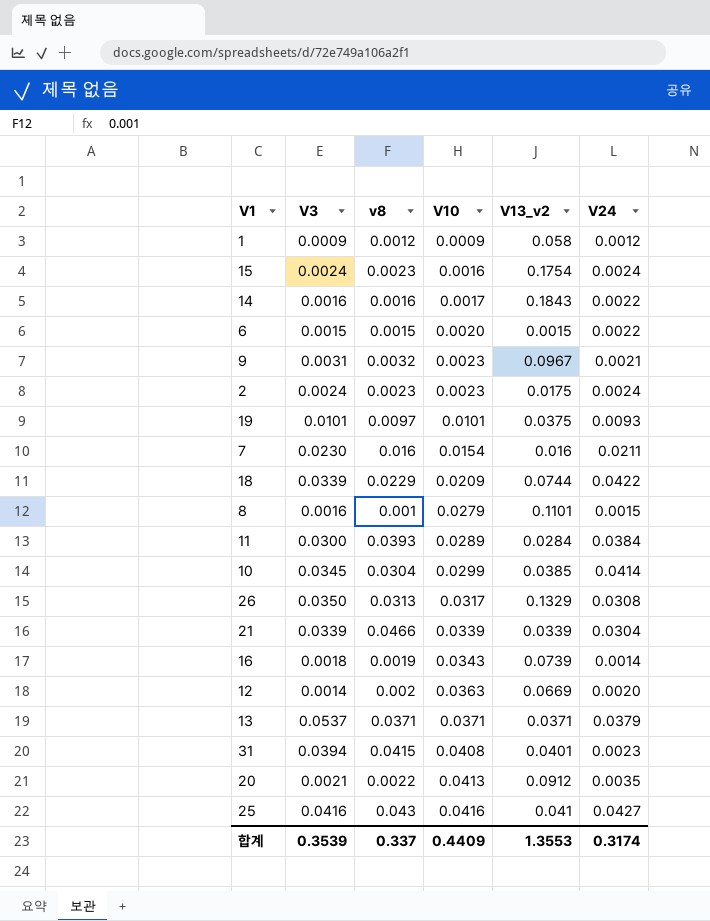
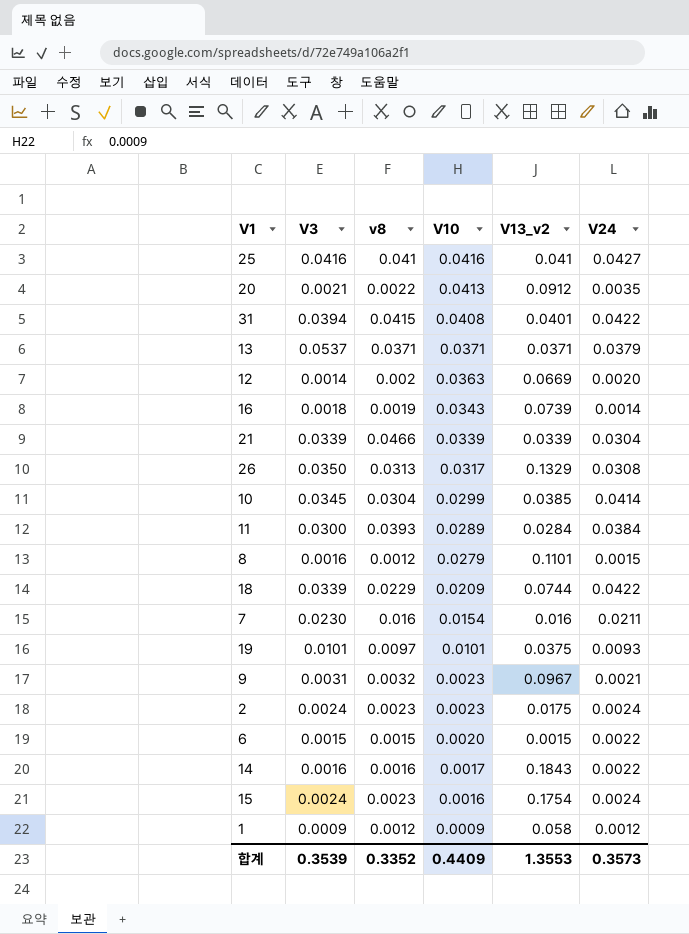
row order: V10 ascending -> V10 descending
25 | v8: 0.043 -> 0.041
31 | V24: 0.0023 -> 0.0422
8 | v8: 0.001 -> 0.0012
합계 | v8: 0.337 -> 0.3352
합계 | V24: 0.3174 -> 0.3573

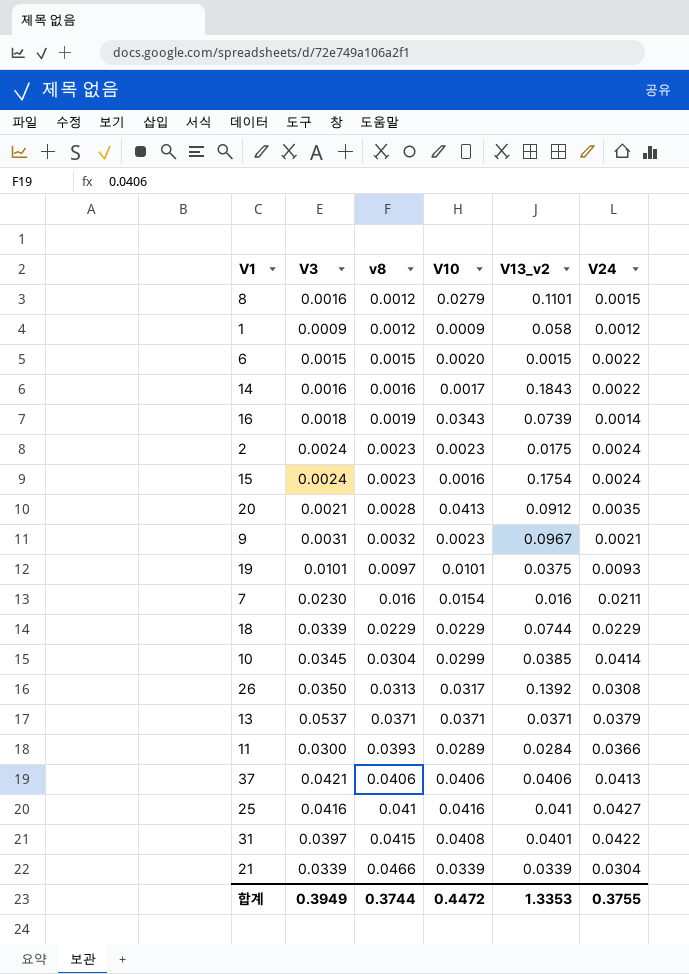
row order: V10 descending -> v8 ascending
row 12: 0.0014 | 0.002 | 0.0363 | 0.0669 | 0.0020 -> none
20 | v8: 0.0022 -> 0.0028
18 | V10: 0.0209 -> 0.0229
18 | V24: 0.0422 -> 0.0229
26 | V13_v2: 0.1329 -> 0.1392
11 | V24: 0.0384 -> 0.0366
row 37: none -> 0.0421 | 0.0406 | 0.0406 | 0.0406 | 0.0413
31 | V3: 0.0394 -> 0.0397
합계 | V3: 0.3539 -> 0.3949
합계 | v8: 0.3352 -> 0.3744
합계 | V10: 0.4409 -> 0.4472
합계 | V13_v2: 1.3553 -> 1.3353
합계 | V24: 0.3573 -> 0.3755

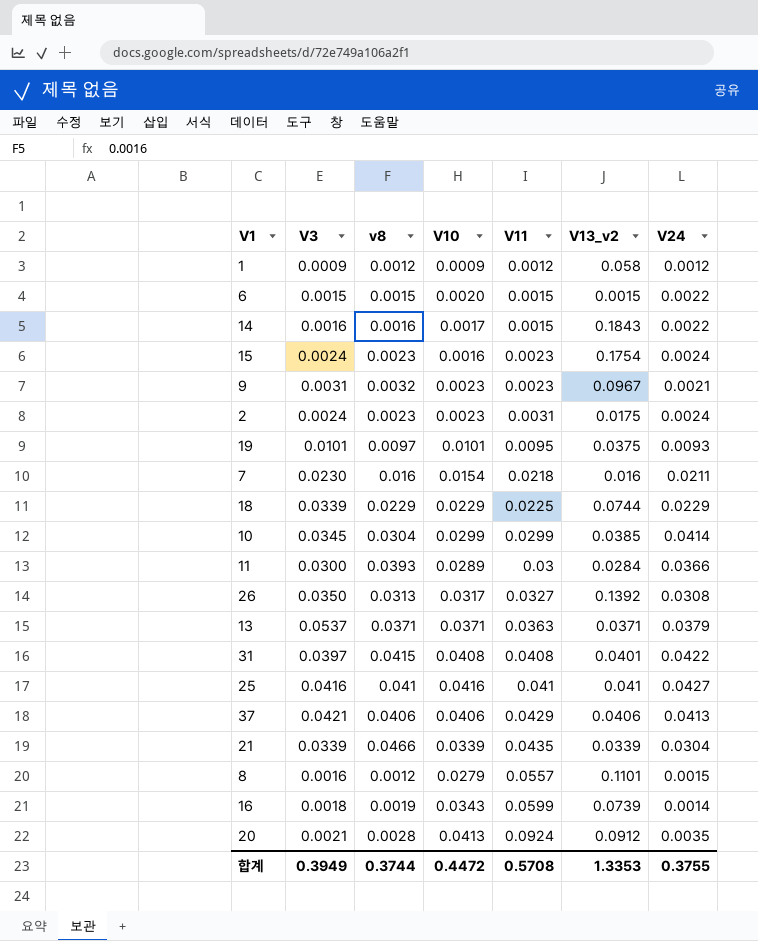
row order: v8 ascending -> V11 ascending
column V11 | position: none -> 5

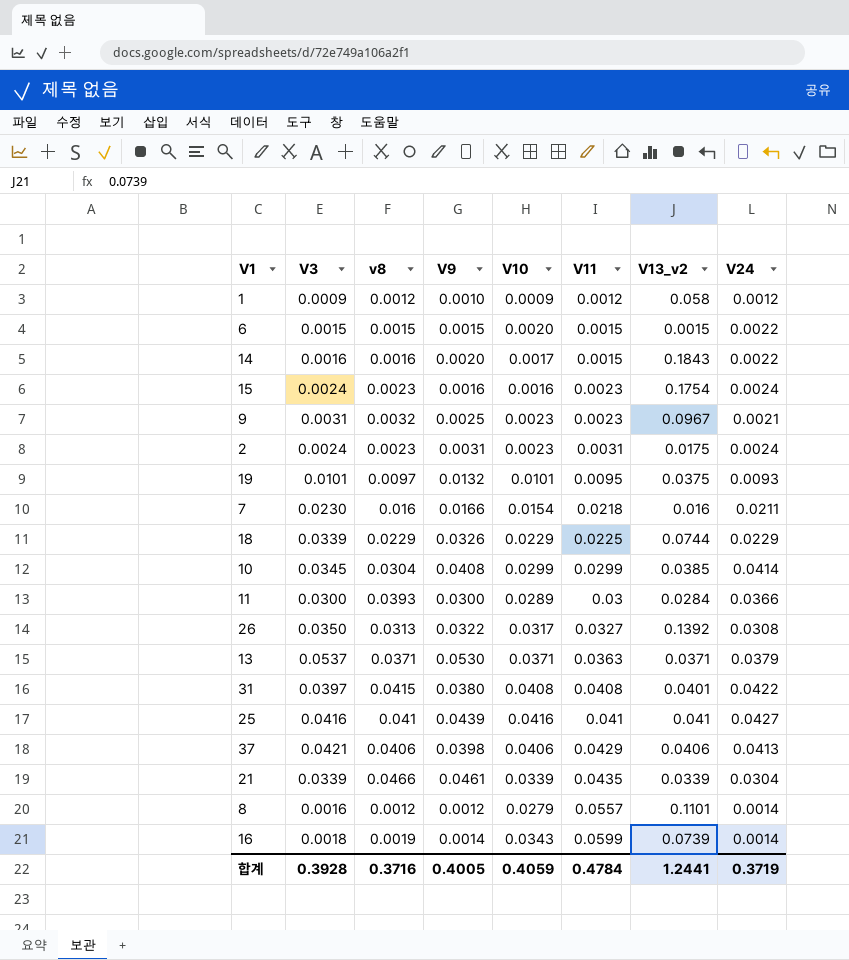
column V9 | position: none -> 4
row 20: 0.0021 | 0.0028 | 0.0413 | 0.0924 | 0.0912 | 0.0035 -> none
8 | V24: 0.0015 -> 0.0014
합계 | V3: 0.3949 -> 0.3928
합계 | v8: 0.3744 -> 0.3716
합계 | V10: 0.4472 -> 0.4059
합계 | V11: 0.5708 -> 0.4784
합계 | V13_v2: 1.3353 -> 1.2441
합계 | V24: 0.3755 -> 0.3719

